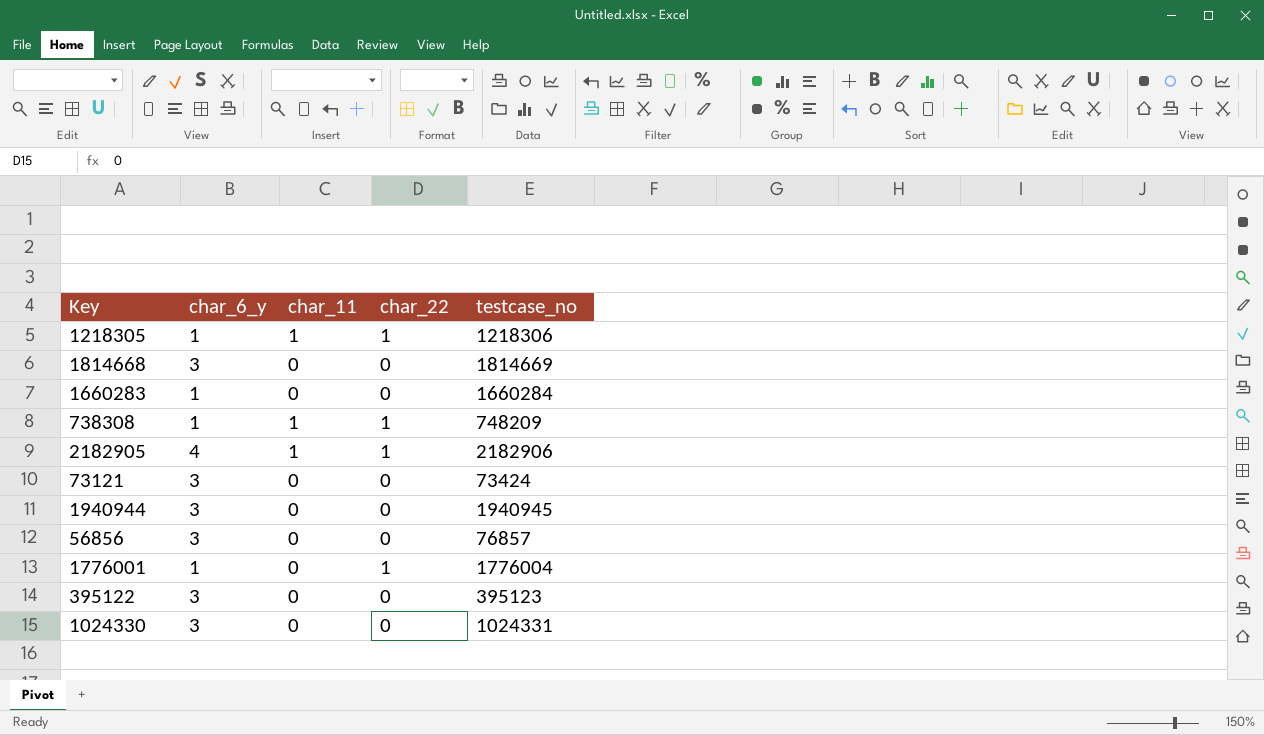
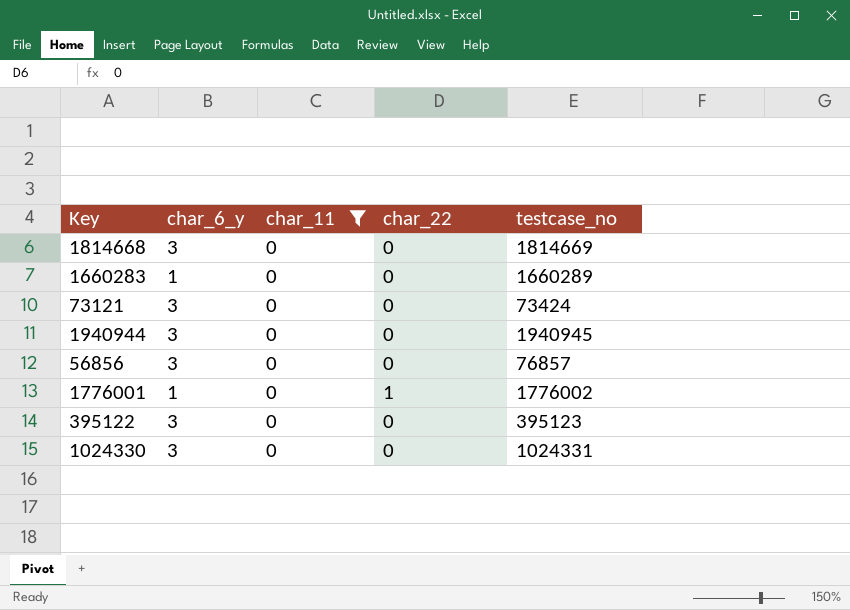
filter: none -> char_11 = 0
1660283 | testcase_no: 1660284 -> 1660289
1776001 | testcase_no: 1776004 -> 1776002

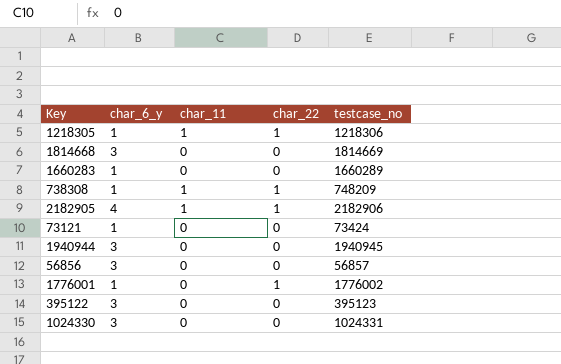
filter: char_11 = 0 -> none
73121 | char_6_y: 3 -> 1
56856 | testcase_no: 76857 -> 56857

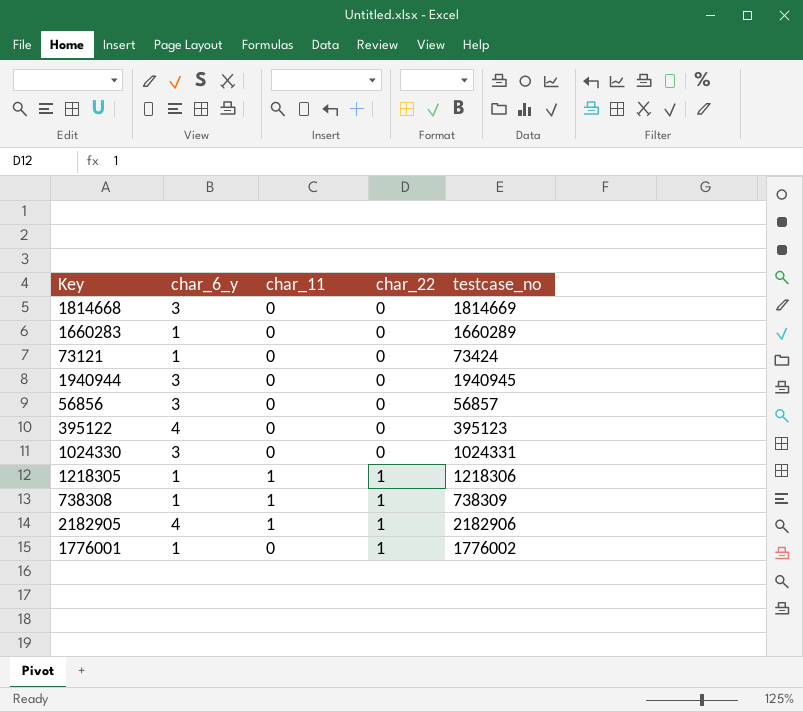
row order: none -> char_22 ascending
395122 | char_6_y: 3 -> 4
738308 | testcase_no: 748209 -> 738309

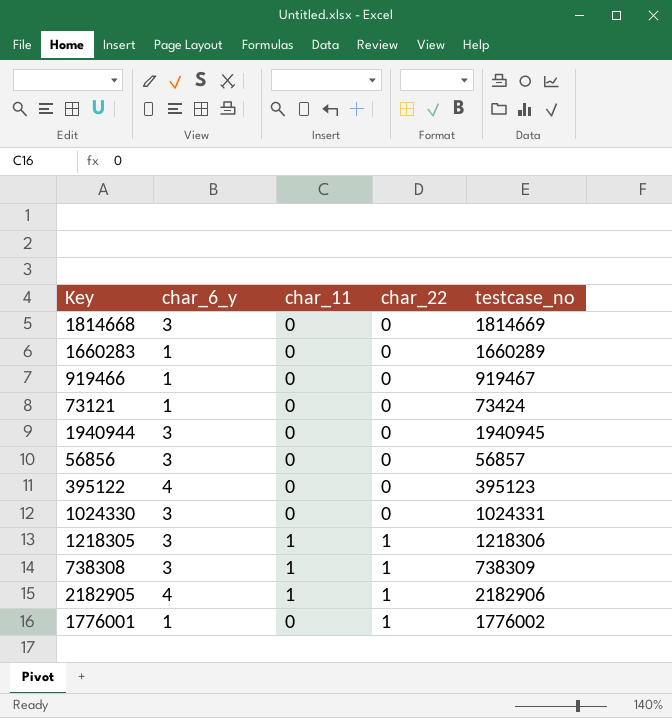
row 919466: none -> 1 | 0 | 0 | 919467
1218305 | char_6_y: 1 -> 3
738308 | char_6_y: 1 -> 3

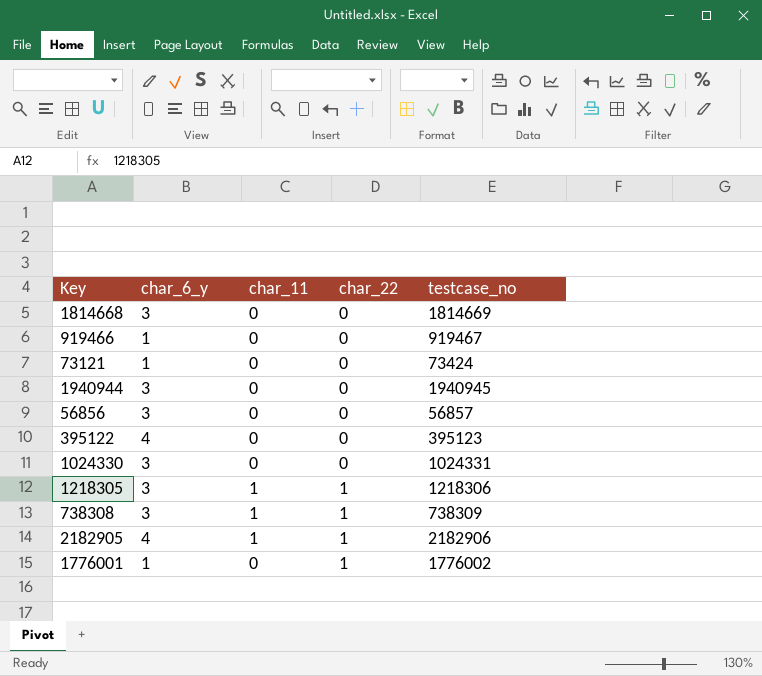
row 1660283: 1 | 0 | 0 | 1660289 -> none

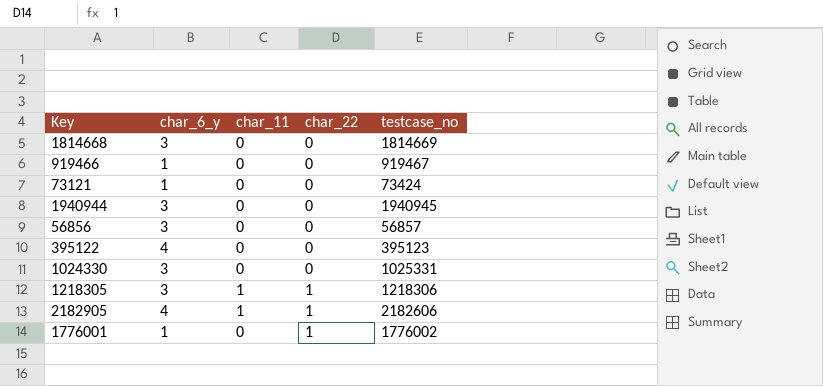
row 738308: 3 | 1 | 1 | 738309 -> none
1024330 | testcase_no: 1024331 -> 1025331
2182905 | testcase_no: 2182906 -> 2182606

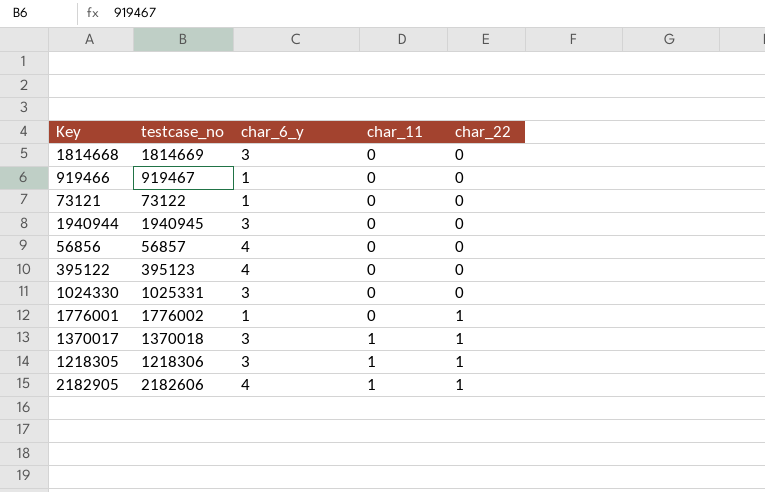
row order: char_22 ascending -> char_11 ascending
column testcase_no | position: 5 -> 2
73121 | testcase_no: 73424 -> 73122
56856 | char_6_y: 3 -> 4
row 1370017: none -> 1370018 | 3 | 1 | 1

